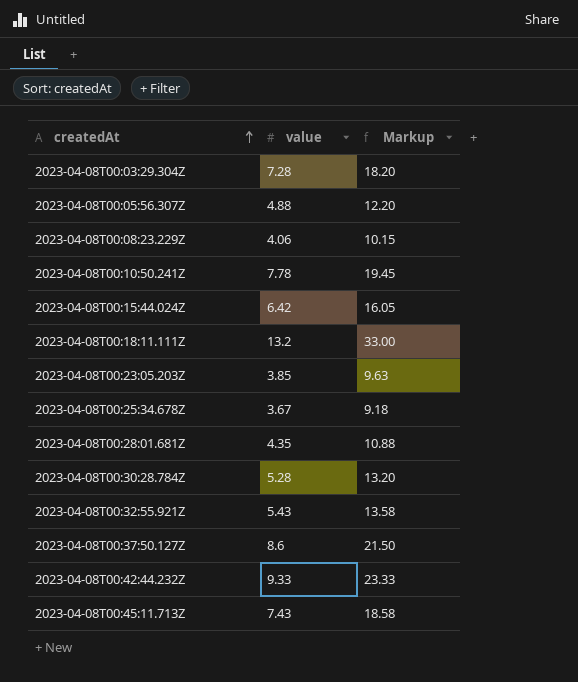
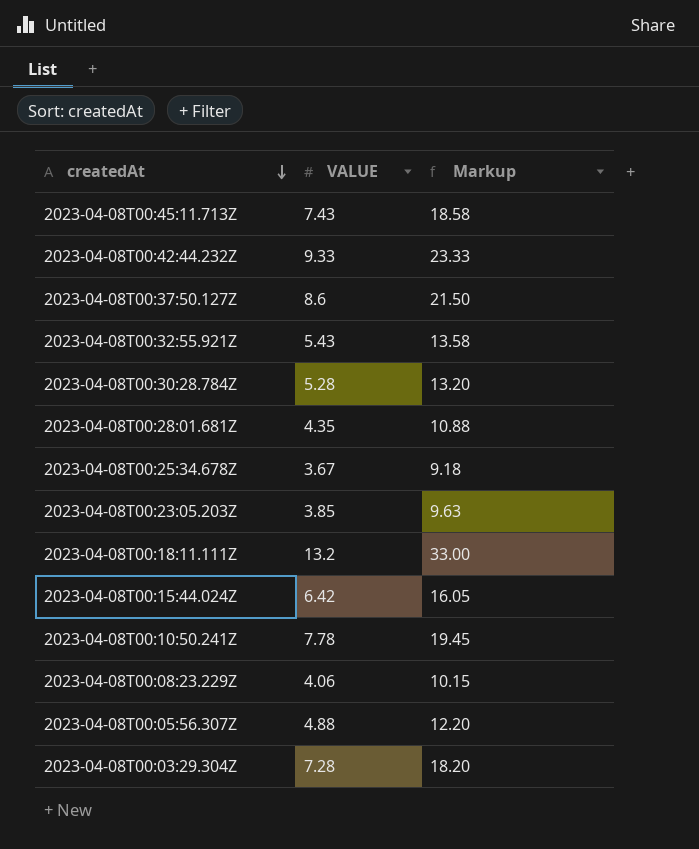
row order: createdAt ascending -> createdAt descending
column name: value -> VALUE

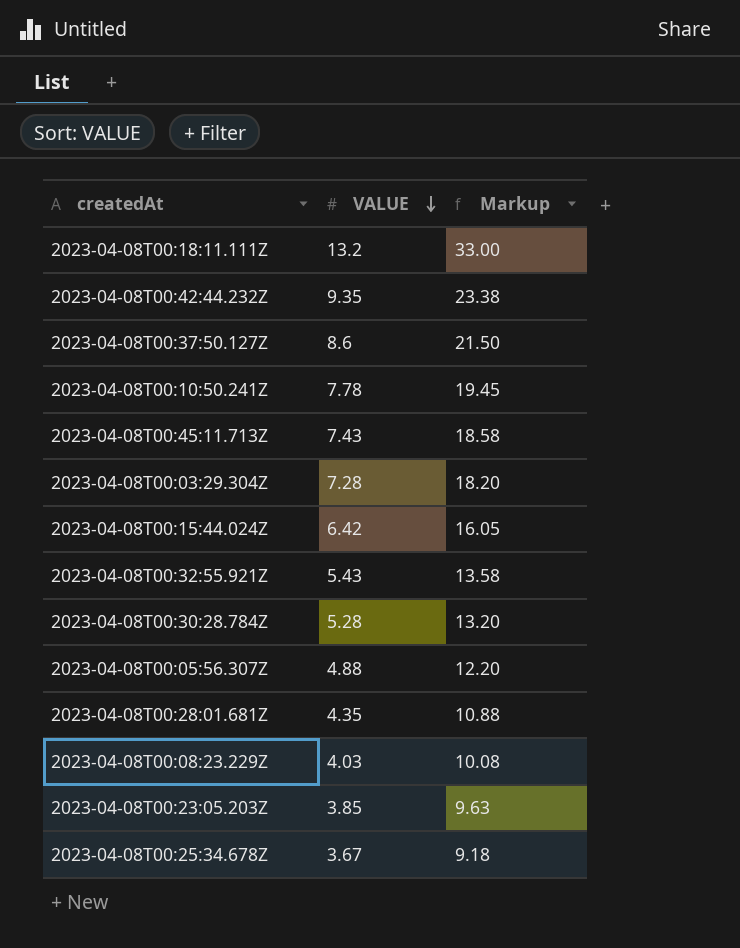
row order: createdAt descending -> VALUE descending
2023-04-08T00:42:44.232Z | VALUE: 9.33 -> 9.35
2023-04-08T00:42:44.232Z | Markup: 23.33 -> 23.38
2023-04-08T00:08:23.229Z | VALUE: 4.06 -> 4.03
2023-04-08T00:08:23.229Z | Markup: 10.15 -> 10.08

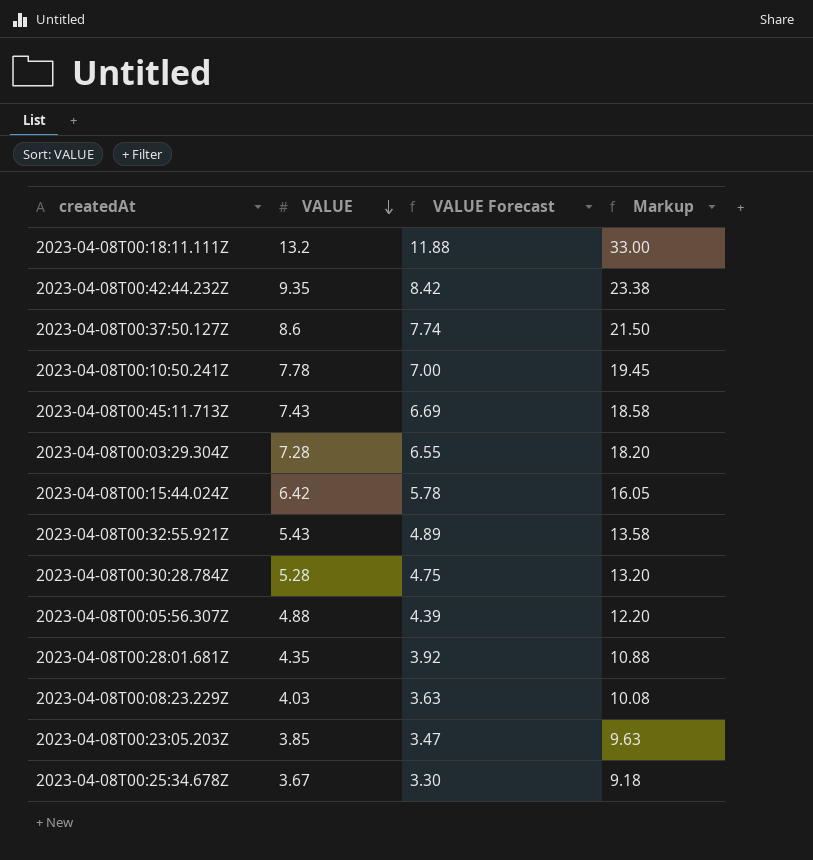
column VALUE Forecast | formula: none -> [VALUE] * 0.9

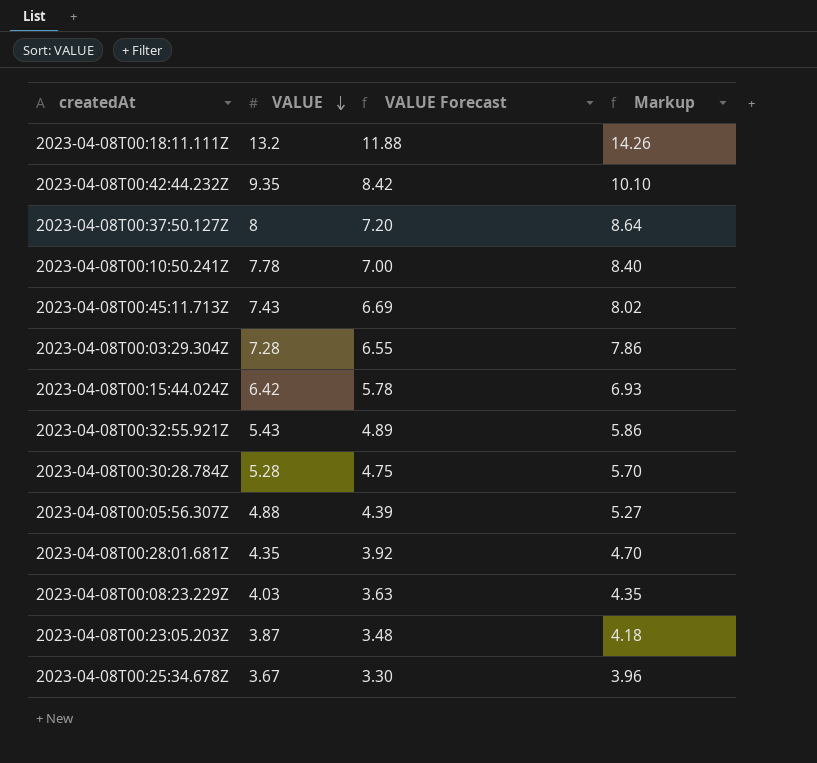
column Markup | formula: [VALUE] * 2.5 -> [VALUE] * 1.08
2023-04-08T00:37:50.127Z | VALUE: 8.6 -> 8
2023-04-08T00:37:50.127Z | VALUE Forecast: 7.74 -> 7.20
2023-04-08T00:23:05.203Z | VALUE: 3.85 -> 3.87
2023-04-08T00:23:05.203Z | VALUE Forecast: 3.47 -> 3.48

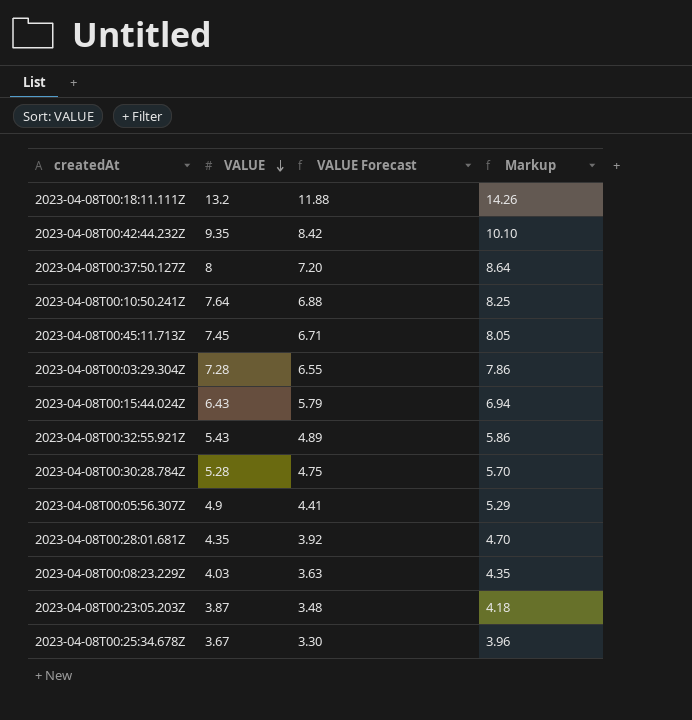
2023-04-08T00:10:50.241Z | VALUE: 7.78 -> 7.64
2023-04-08T00:10:50.241Z | VALUE Forecast: 7.00 -> 6.88
2023-04-08T00:10:50.241Z | Markup: 8.40 -> 8.25
2023-04-08T00:45:11.713Z | VALUE: 7.43 -> 7.45
2023-04-08T00:45:11.713Z | VALUE Forecast: 6.69 -> 6.71
2023-04-08T00:45:11.713Z | Markup: 8.02 -> 8.05
2023-04-08T00:15:44.024Z | VALUE: 6.42 -> 6.43
2023-04-08T00:15:44.024Z | VALUE Forecast: 5.78 -> 5.79
2023-04-08T00:15:44.024Z | Markup: 6.93 -> 6.94
2023-04-08T00:05:56.307Z | VALUE: 4.88 -> 4.9
2023-04-08T00:05:56.307Z | VALUE Forecast: 4.39 -> 4.41
2023-04-08T00:05:56.307Z | Markup: 5.27 -> 5.29

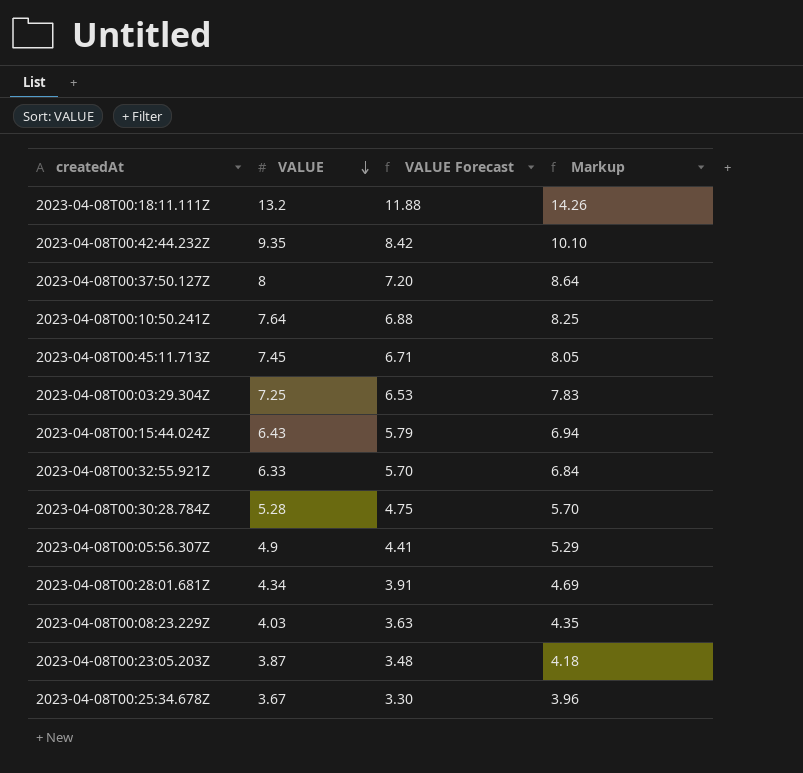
2023-04-08T00:03:29.304Z | VALUE: 7.28 -> 7.25
2023-04-08T00:03:29.304Z | VALUE Forecast: 6.55 -> 6.53
2023-04-08T00:03:29.304Z | Markup: 7.86 -> 7.83
2023-04-08T00:32:55.921Z | VALUE: 5.43 -> 6.33
2023-04-08T00:32:55.921Z | VALUE Forecast: 4.89 -> 5.70
2023-04-08T00:32:55.921Z | Markup: 5.86 -> 6.84
2023-04-08T00:28:01.681Z | VALUE: 4.35 -> 4.34
2023-04-08T00:28:01.681Z | VALUE Forecast: 3.92 -> 3.91
2023-04-08T00:28:01.681Z | Markup: 4.70 -> 4.69

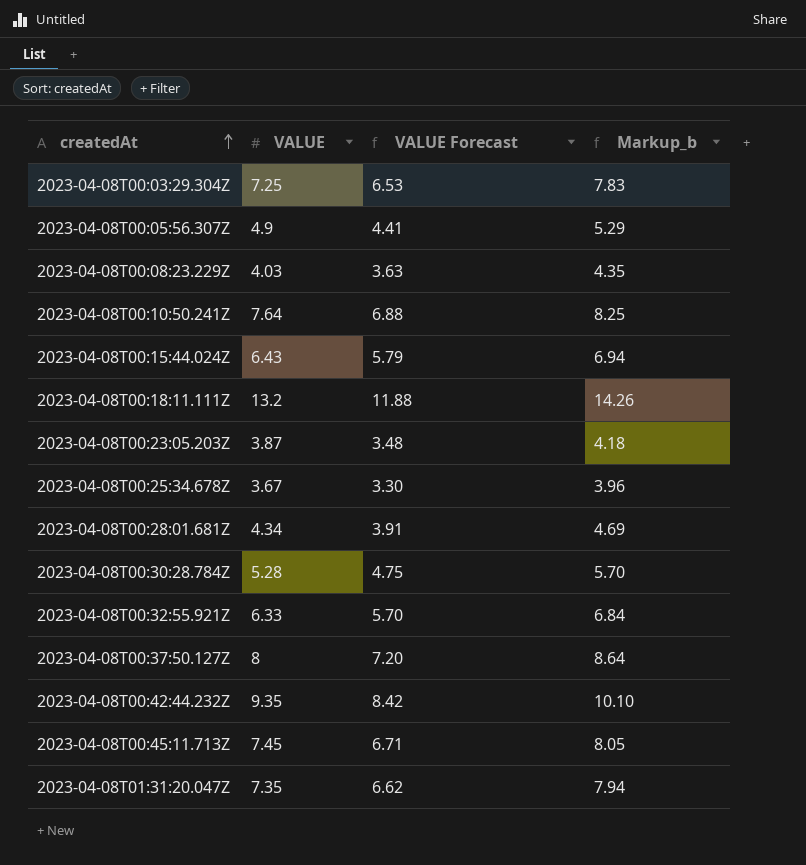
row order: VALUE descending -> createdAt ascending
column name: Markup -> Markup_b
row 2023-04-08T01:31:20.047Z: none -> 7.35 | 6.62 | 7.94

